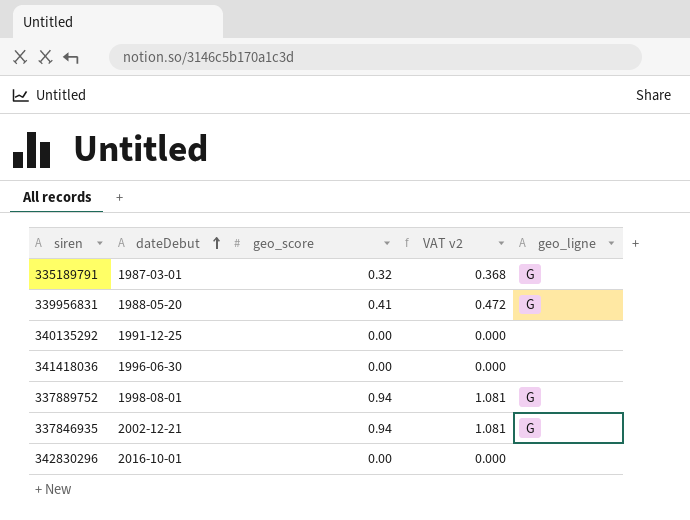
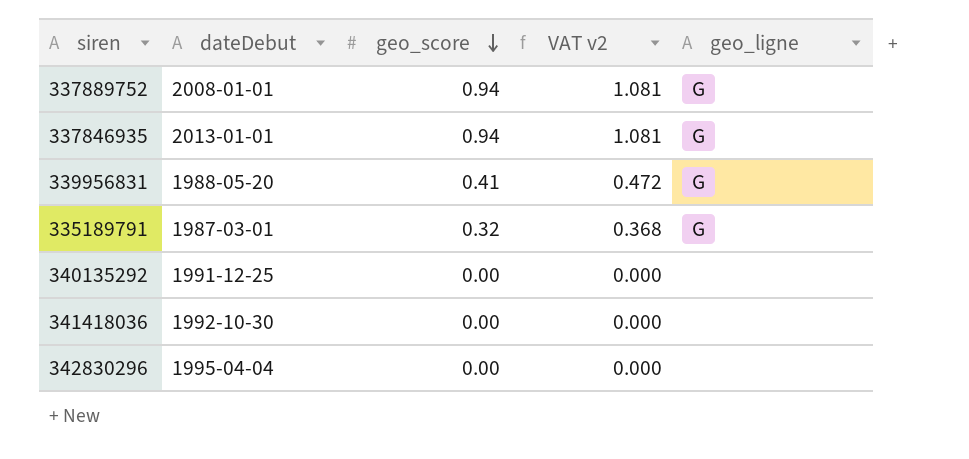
row order: dateDebut ascending -> geo_score descending
337889752 | dateDebut: 1998-08-01 -> 2008-01-01
337846935 | dateDebut: 2002-12-21 -> 2013-01-01
341418036 | dateDebut: 1996-06-30 -> 1992-10-30
342830296 | dateDebut: 2016-10-01 -> 1995-04-04

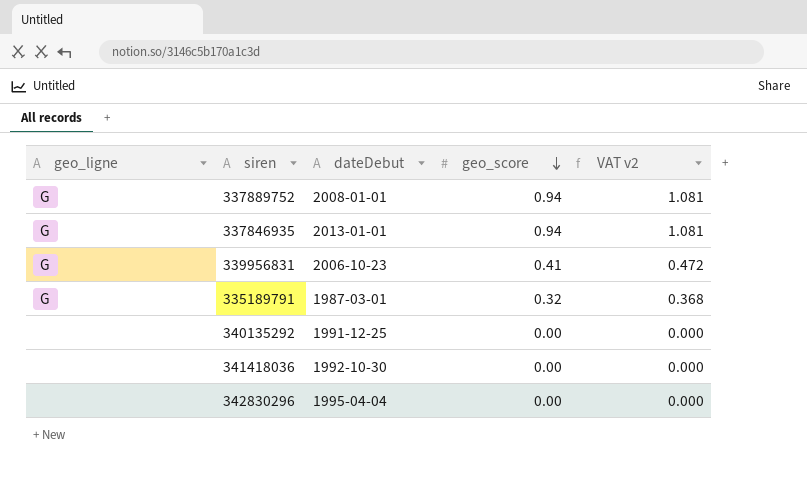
column geo_ligne | position: 5 -> 1
339956831 | dateDebut: 1988-05-20 -> 2006-10-23

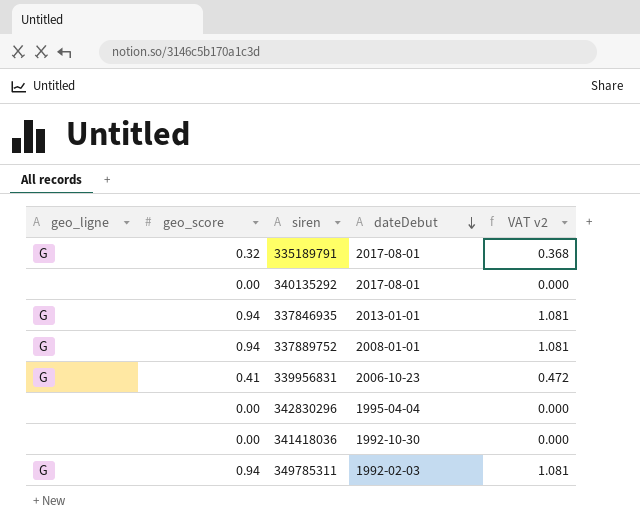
row order: geo_score descending -> dateDebut descending
column geo_score | position: 4 -> 2
335189791 | dateDebut: 1987-03-01 -> 2017-08-01
340135292 | dateDebut: 1991-12-25 -> 2017-08-01
row 349785311: none -> G | 0.94 | 1992-02-03 | 1.081

